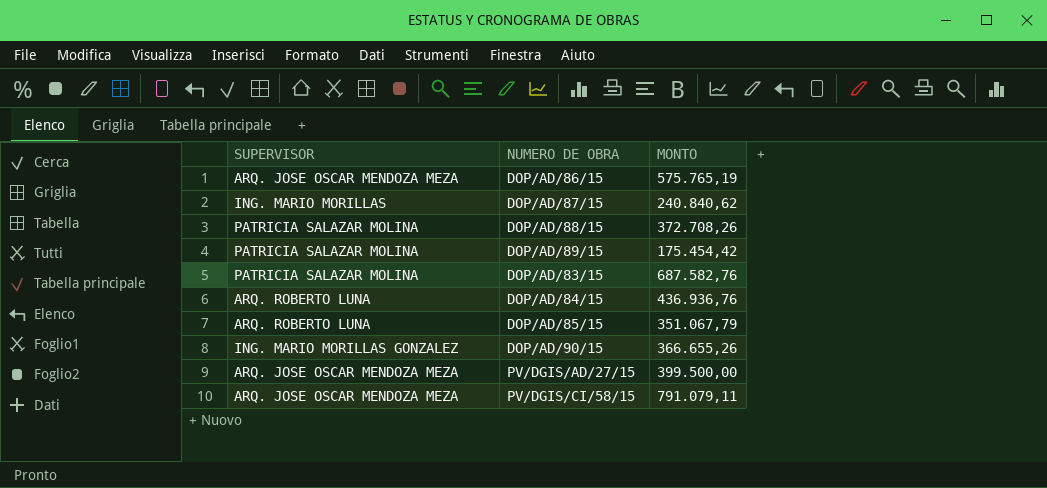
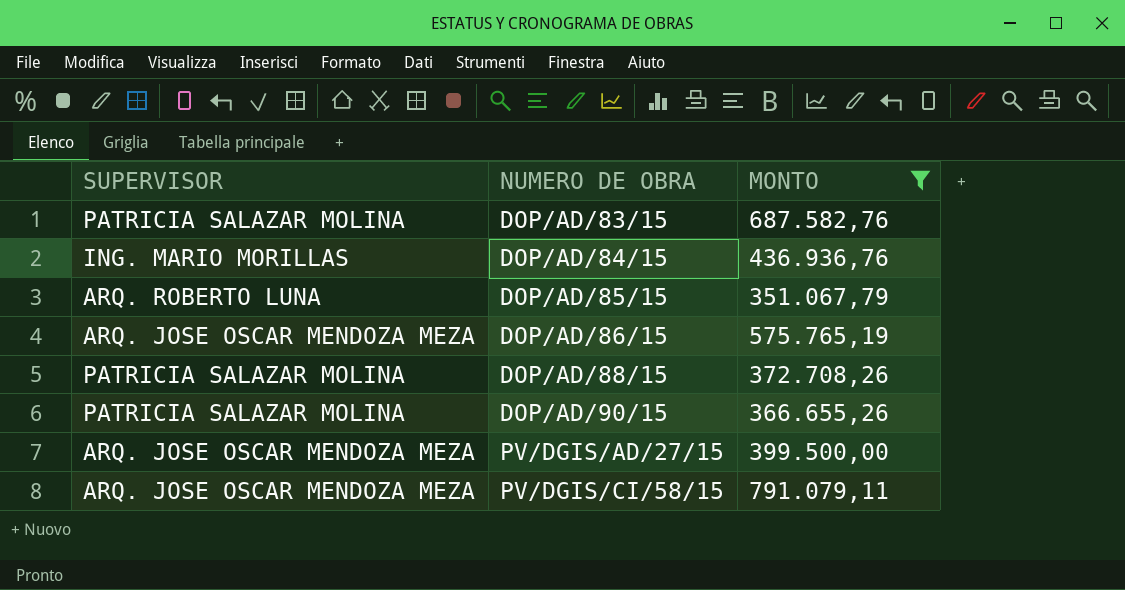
filter: none -> MONTO >= 351.067,79
row order: none -> NUMERO DE OBRA ascending
DOP/AD/84/15 | SUPERVISOR: ARQ. ROBERTO LUNA -> ING. MARIO MORILLAS
DOP/AD/90/15 | SUPERVISOR: ING. MARIO MORILLAS GONZALEZ -> PATRICIA SALAZAR MOLINA

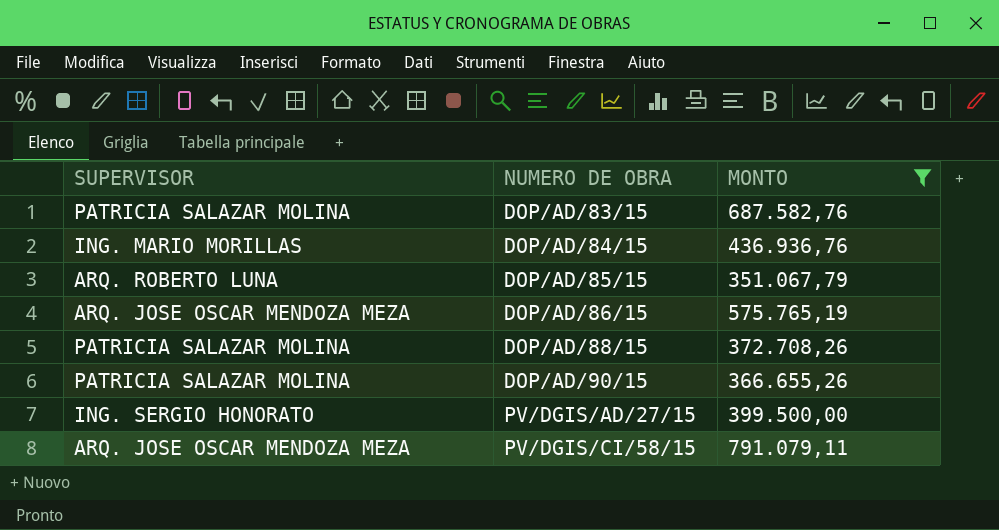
PV/DGIS/AD/27/15 | SUPERVISOR: ARQ. JOSE OSCAR MENDOZA MEZA -> ING. SERGIO HONORATO

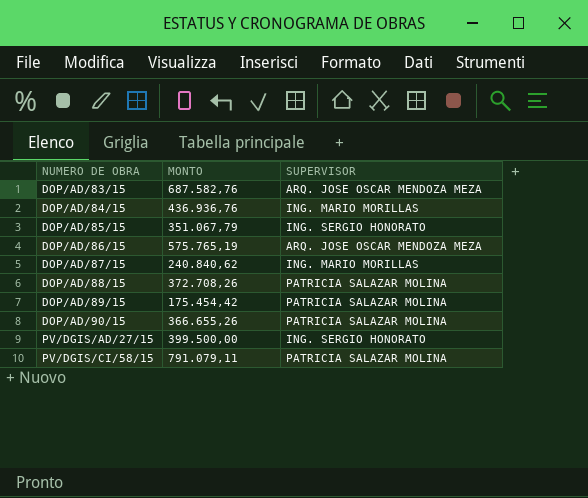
filter: MONTO >= 351.067,79 -> none
column SUPERVISOR | position: 1 -> 3
DOP/AD/83/15 | SUPERVISOR: PATRICIA SALAZAR MOLINA -> ARQ. JOSE OSCAR MENDOZA MEZA
DOP/AD/85/15 | SUPERVISOR: ARQ. ROBERTO LUNA -> ING. SERGIO HONORATO
PV/DGIS/CI/58/15 | SUPERVISOR: ARQ. JOSE OSCAR MENDOZA MEZA -> PATRICIA SALAZAR MOLINA

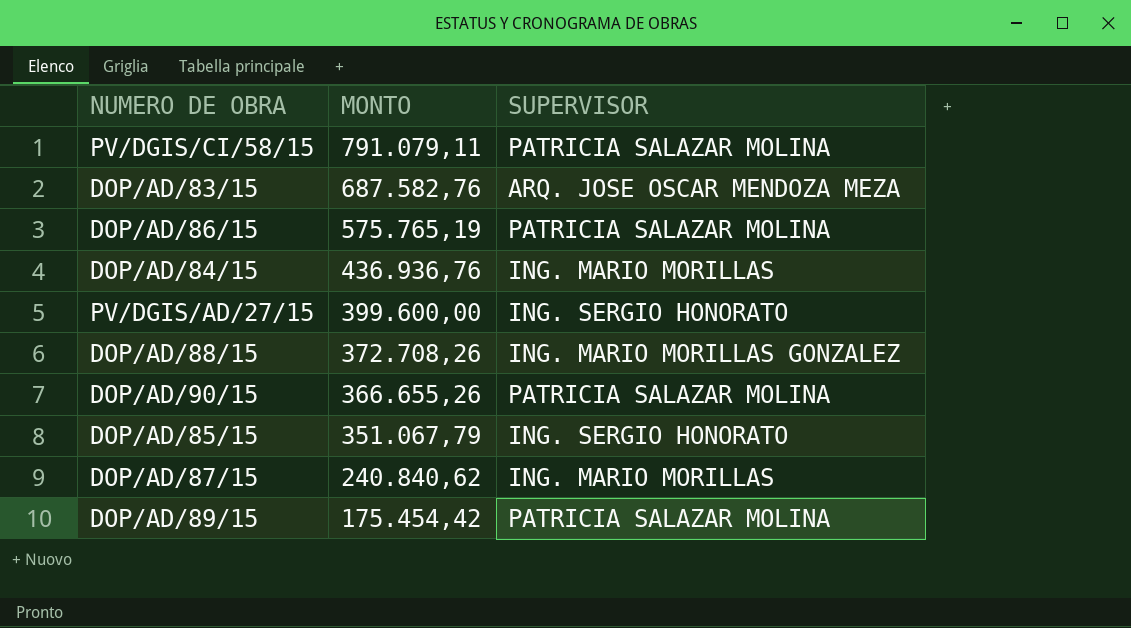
row order: NUMERO DE OBRA ascending -> MONTO descending
DOP/AD/86/15 | SUPERVISOR: ARQ. JOSE OSCAR MENDOZA MEZA -> PATRICIA SALAZAR MOLINA
PV/DGIS/AD/27/15 | MONTO: 399.500,00 -> 399.600,00
DOP/AD/88/15 | SUPERVISOR: PATRICIA SALAZAR MOLINA -> ING. MARIO MORILLAS GONZALEZ

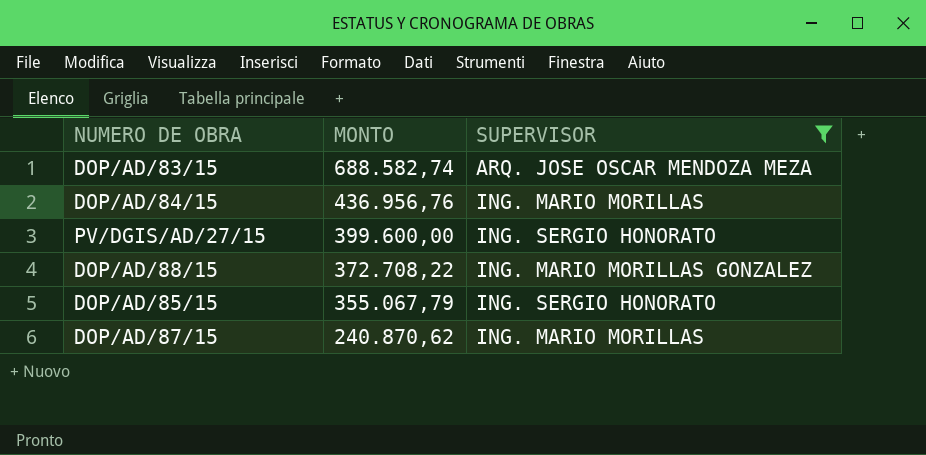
filter: none -> SUPERVISOR != PATRICIA SALAZAR MOLINA
DOP/AD/83/15 | MONTO: 687.582,76 -> 688.582,74
DOP/AD/84/15 | MONTO: 436.936,76 -> 436.956,76
DOP/AD/88/15 | MONTO: 372.708,26 -> 372.708,22
DOP/AD/85/15 | MONTO: 351.067,79 -> 355.067,79
DOP/AD/87/15 | MONTO: 240.840,62 -> 240.870,62

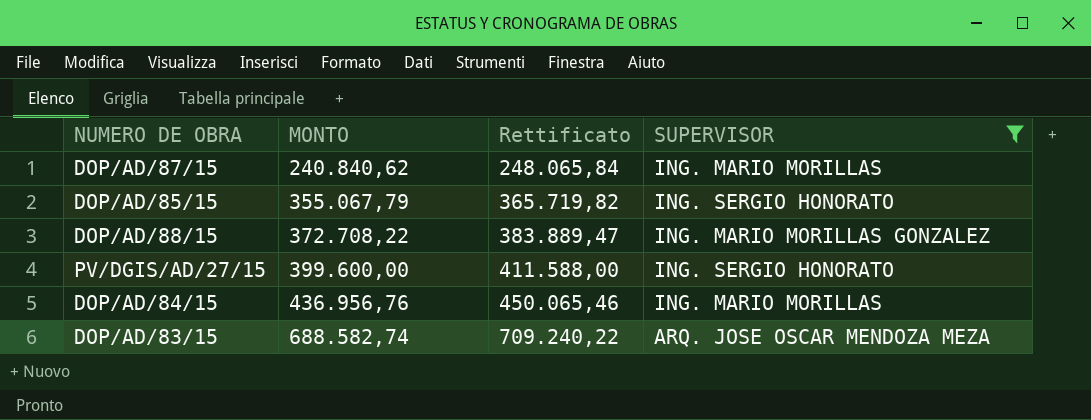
row order: MONTO descending -> MONTO ascending
column Rettificato | formula: none -> [MONTO] * 1,03
DOP/AD/87/15 | MONTO: 240.870,62 -> 240.840,62

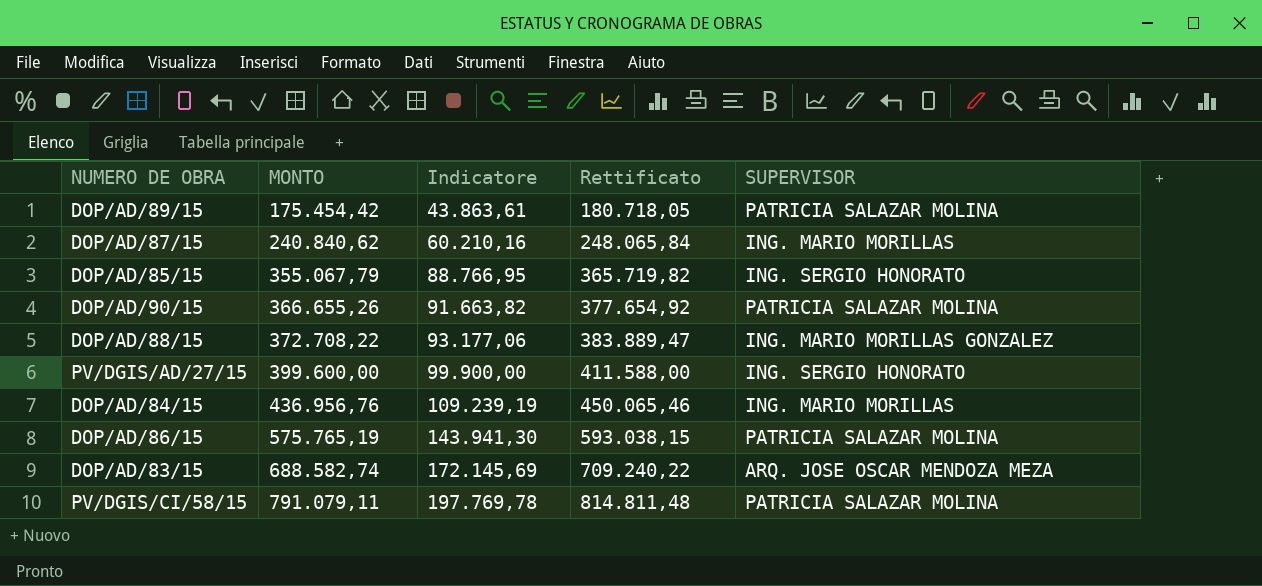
filter: SUPERVISOR != PATRICIA SALAZAR MOLINA -> none
column Indicatore | formula: none -> [MONTO] * 0,25

